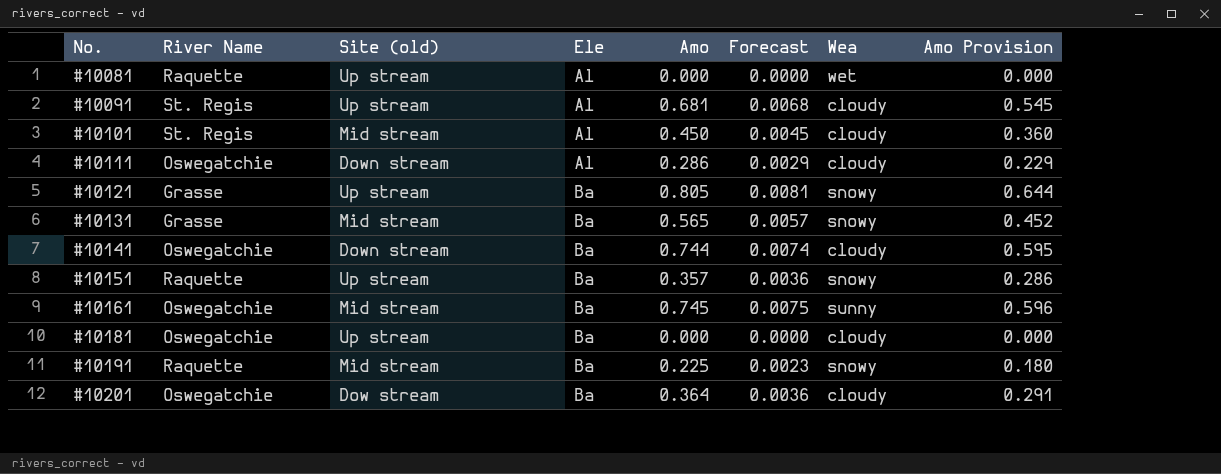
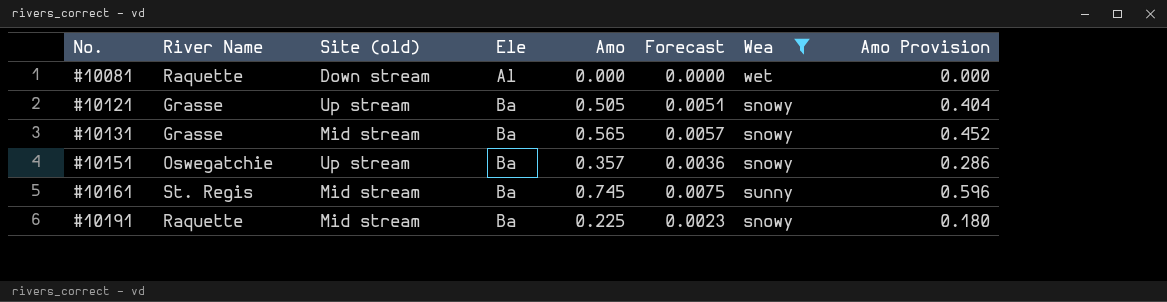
filter: none -> Wea != cloudy
#10081 | Site (old): Up stream -> Down stream
#10121 | Amo: 0.805 -> 0.505
#10121 | Forecast: 0.0081 -> 0.0051
#10121 | Amo Provision: 0.644 -> 0.404
#10151 | River Name: Raquette -> Oswegatchie
#10161 | River Name: Oswegatchie -> St. Regis

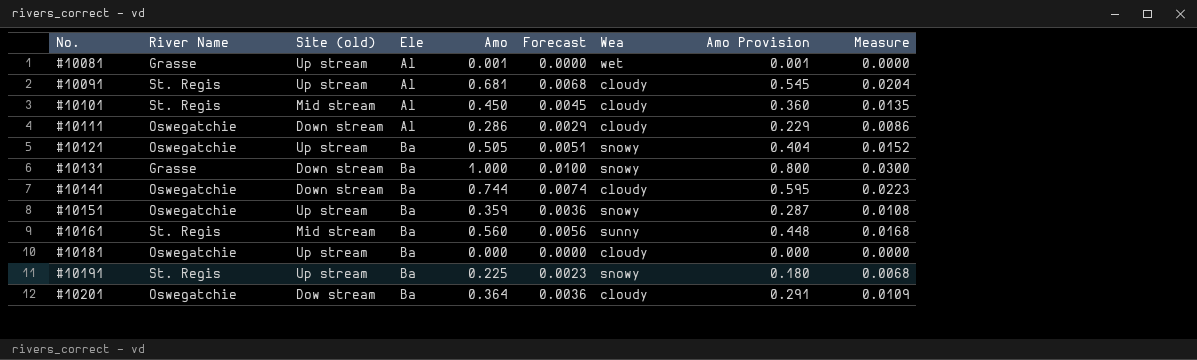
filter: Wea != cloudy -> none
column Measure | formula: none -> [Amo] * 0.03
#10081 | River Name: Raquette -> Grasse
#10081 | Site (old): Down stream -> Up stream
#10081 | Amo: 0.000 -> 0.001
#10081 | Amo Provision: 0.000 -> 0.001
#10121 | River Name: Grasse -> Oswegatchie
#10131 | Site (old): Mid stream -> Down stream
#10131 | Amo: 0.565 -> 1.000
#10131 | Forecast: 0.0057 -> 0.0100
#10131 | Amo Provision: 0.452 -> 0.800
#10151 | Amo: 0.357 -> 0.359
#10151 | Amo Provision: 0.286 -> 0.287
#10161 | Amo: 0.745 -> 0.560
#10161 | Forecast: 0.0075 -> 0.0056
#10161 | Amo Provision: 0.596 -> 0.448
#10191 | River Name: Raquette -> St. Regis
#10191 | Site (old): Mid stream -> Up stream

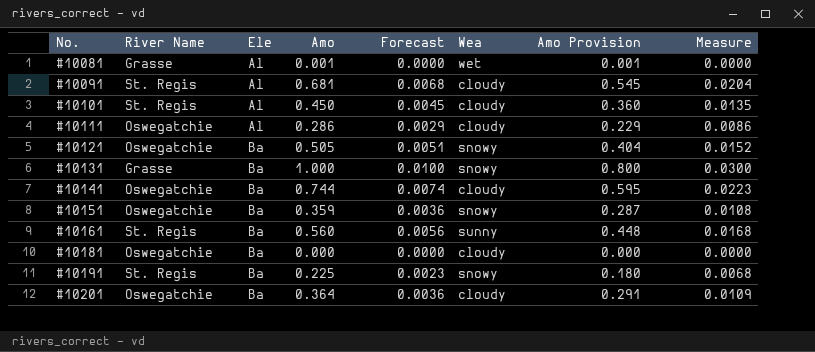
column Site (old) | position: 3 -> none

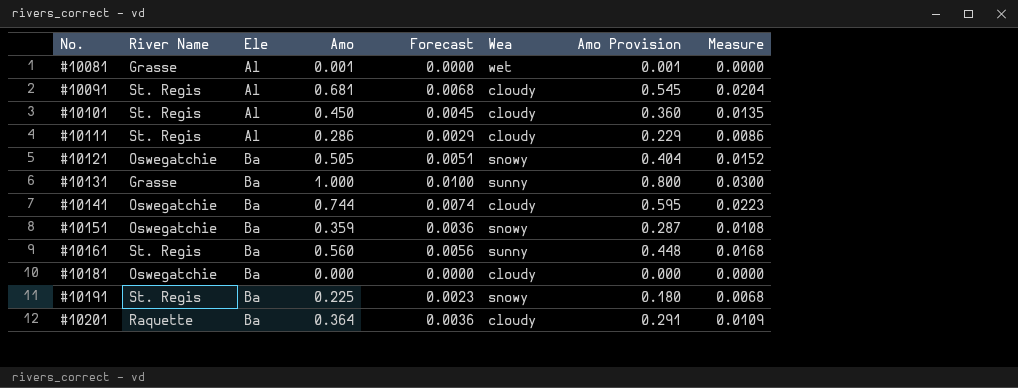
#10111 | River Name: Oswegatchie -> St. Regis
#10131 | Wea: snowy -> sunny
#10201 | River Name: Oswegatchie -> Raquette

